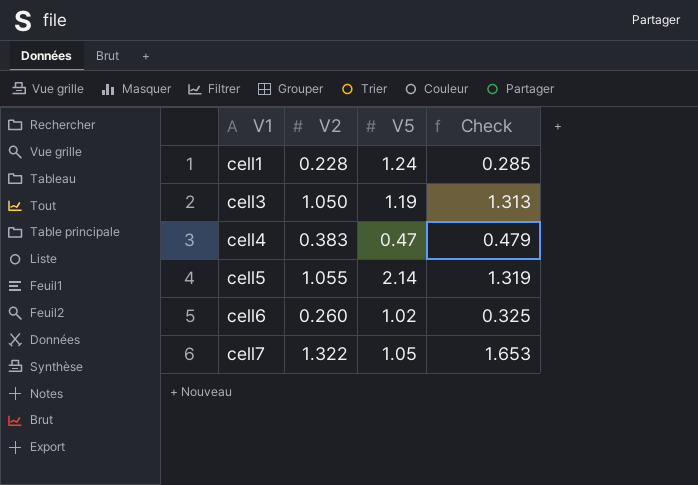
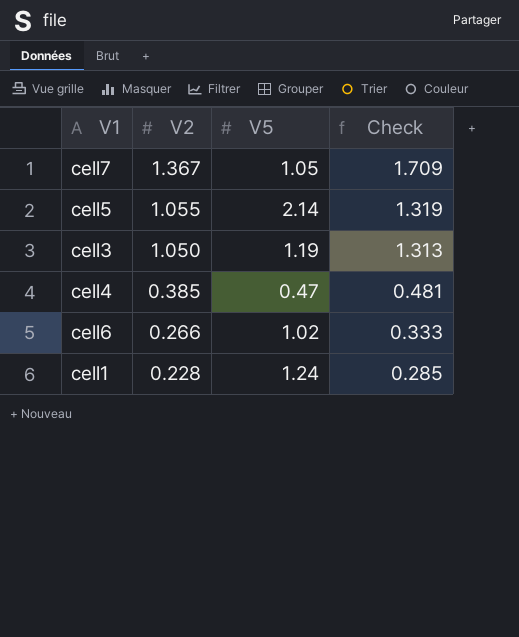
row order: V1 ascending -> V2 descending
cell7 | V2: 1.322 -> 1.367
cell7 | Check: 1.653 -> 1.709
cell4 | V2: 0.383 -> 0.385
cell4 | Check: 0.479 -> 0.481
cell6 | V2: 0.260 -> 0.266
cell6 | Check: 0.325 -> 0.333

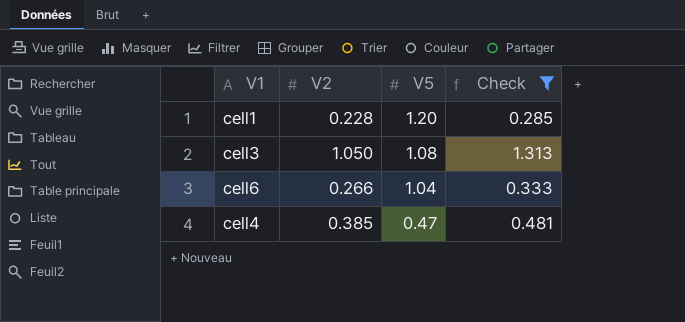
filter: none -> Check <= 1.313
row order: V2 descending -> V5 descending
cell1 | V5: 1.24 -> 1.20
cell3 | V5: 1.19 -> 1.08
cell6 | V5: 1.02 -> 1.04

